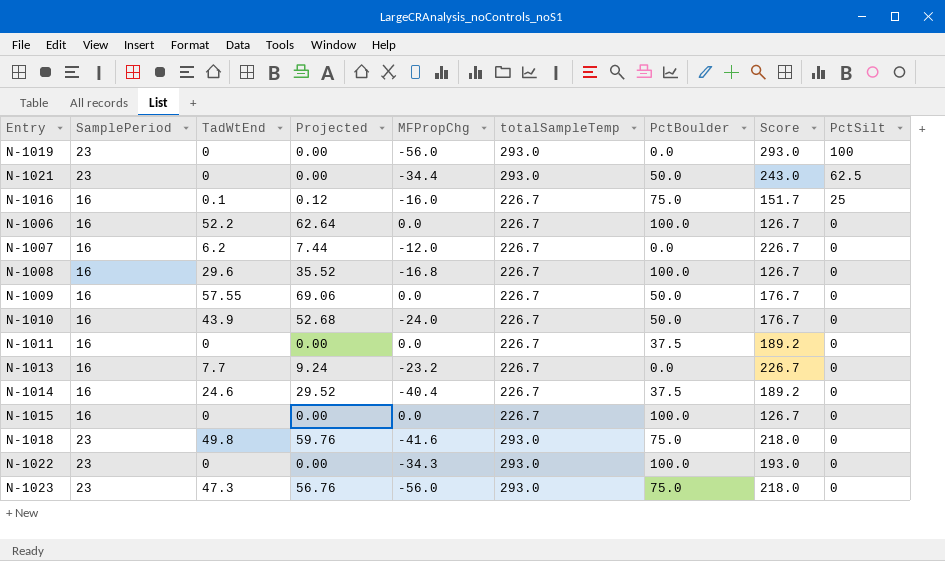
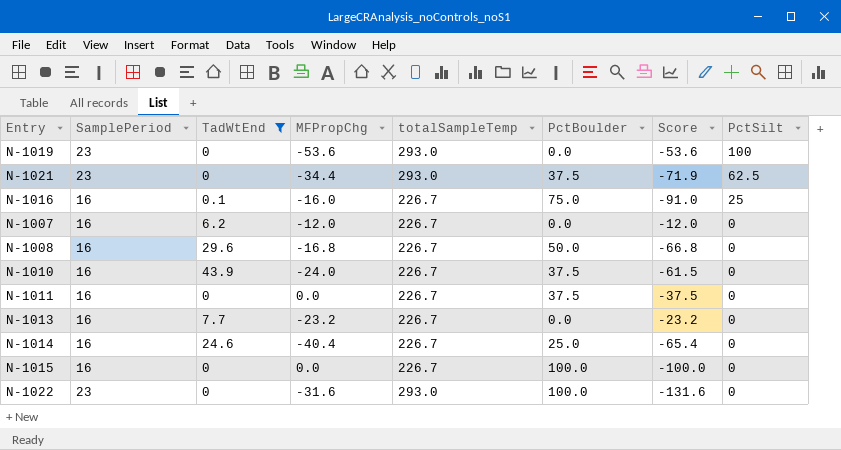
filter: none -> TadWtEnd <= 43.9
column Projected | formula: [TadWtEnd] * 1.2 -> none
column Score | formula: [totalSampleTemp] - [PctBoulder] -> [MFPropChg] - [PctBoulder]
N-1019 | MFPropChg: -56.0 -> -53.6
N-1021 | PctBoulder: 50.0 -> 37.5
N-1008 | PctBoulder: 100.0 -> 50.0
N-1010 | PctBoulder: 50.0 -> 37.5
N-1014 | PctBoulder: 37.5 -> 25.0
N-1022 | MFPropChg: -34.3 -> -31.6

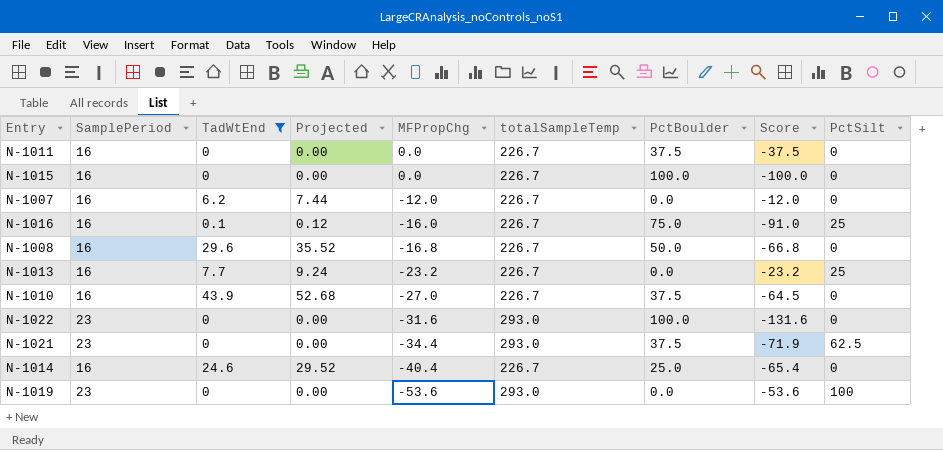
row order: PctSilt descending -> MFPropChg descending
column Projected | formula: none -> [TadWtEnd] * 1.2
N-1013 | PctSilt: 0 -> 25
N-1010 | MFPropChg: -24.0 -> -27.0
N-1010 | Score: -61.5 -> -64.5

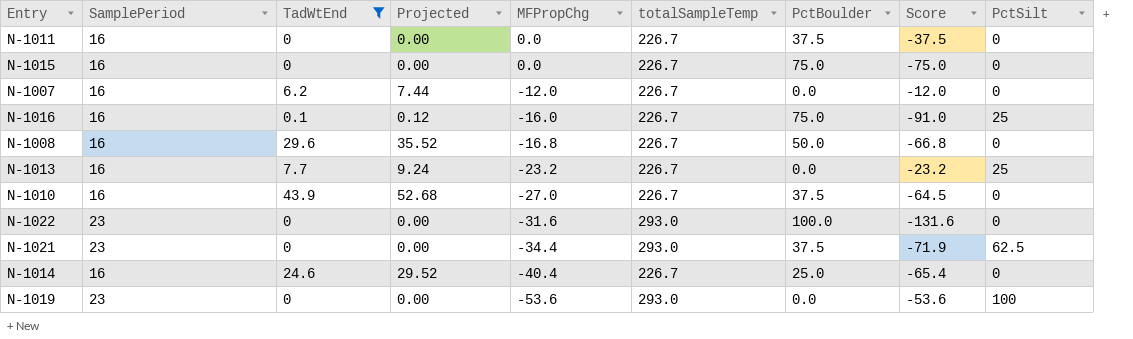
N-1015 | PctBoulder: 100.0 -> 75.0
N-1015 | Score: -100.0 -> -75.0

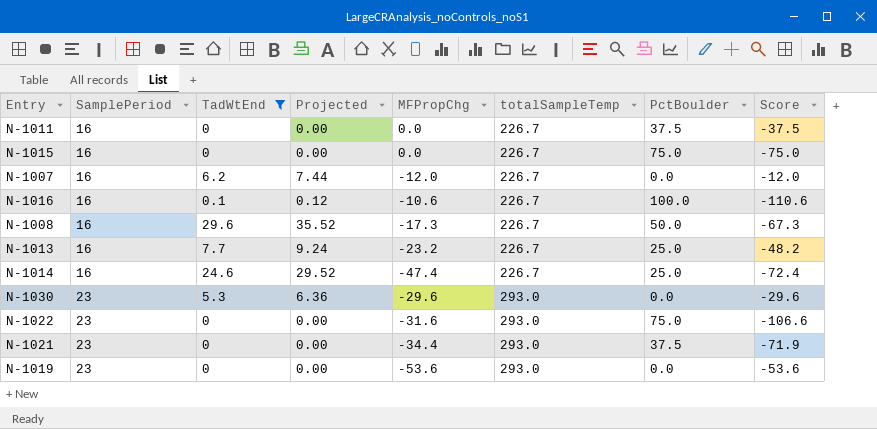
row order: MFPropChg descending -> SamplePeriod ascending
column PctSilt | position: 9 -> none
row N-1010: 16 | 43.9 | 52.68 | -27.0 | 226.7 | 37.5 | -64.5 | 0 -> none
N-1016 | MFPropChg: -16.0 -> -10.6
N-1016 | PctBoulder: 75.0 -> 100.0
N-1016 | Score: -91.0 -> -110.6
N-1008 | MFPropChg: -16.8 -> -17.3
N-1008 | Score: -66.8 -> -67.3
N-1013 | PctBoulder: 0.0 -> 25.0
N-1013 | Score: -23.2 -> -48.2
N-1014 | MFPropChg: -40.4 -> -47.4
N-1014 | Score: -65.4 -> -72.4
row N-1030: none -> 23 | 5.3 | 6.36 | -29.6 | 293.0 | 0.0 | -29.6
N-1022 | PctBoulder: 100.0 -> 75.0
N-1022 | Score: -131.6 -> -106.6

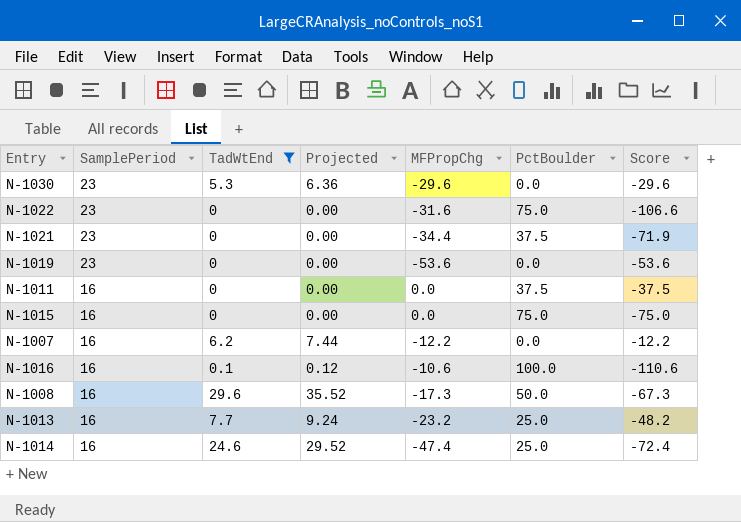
row order: SamplePeriod ascending -> SamplePeriod descending
column totalSampleTemp | position: 6 -> none
N-1007 | MFPropChg: -12.0 -> -12.2
N-1007 | Score: -12.0 -> -12.2

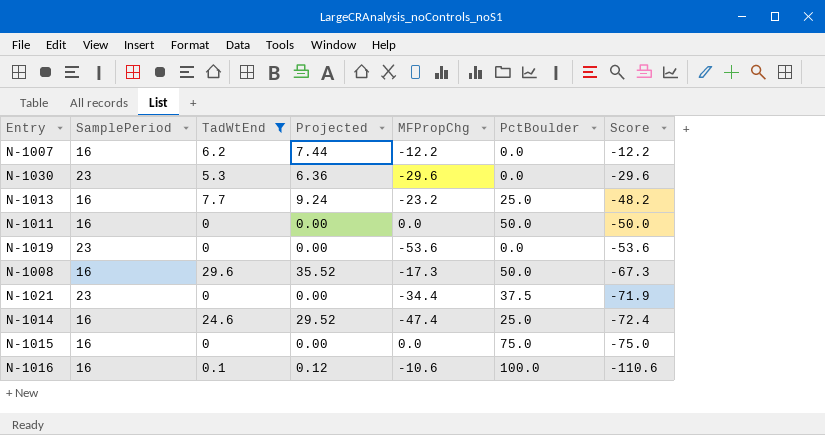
row order: SamplePeriod descending -> Score descending
row N-1022: 23 | 0 | 0.00 | -31.6 | 75.0 | -106.6 -> none
N-1011 | PctBoulder: 37.5 -> 50.0
N-1011 | Score: -37.5 -> -50.0

